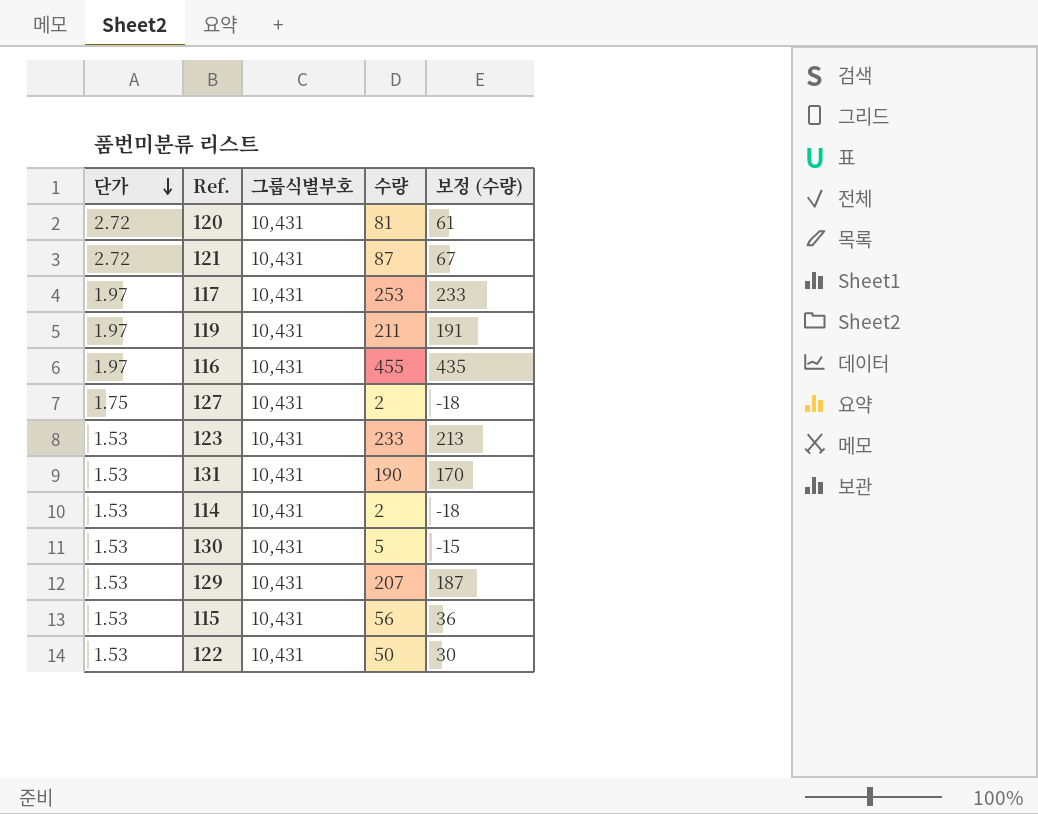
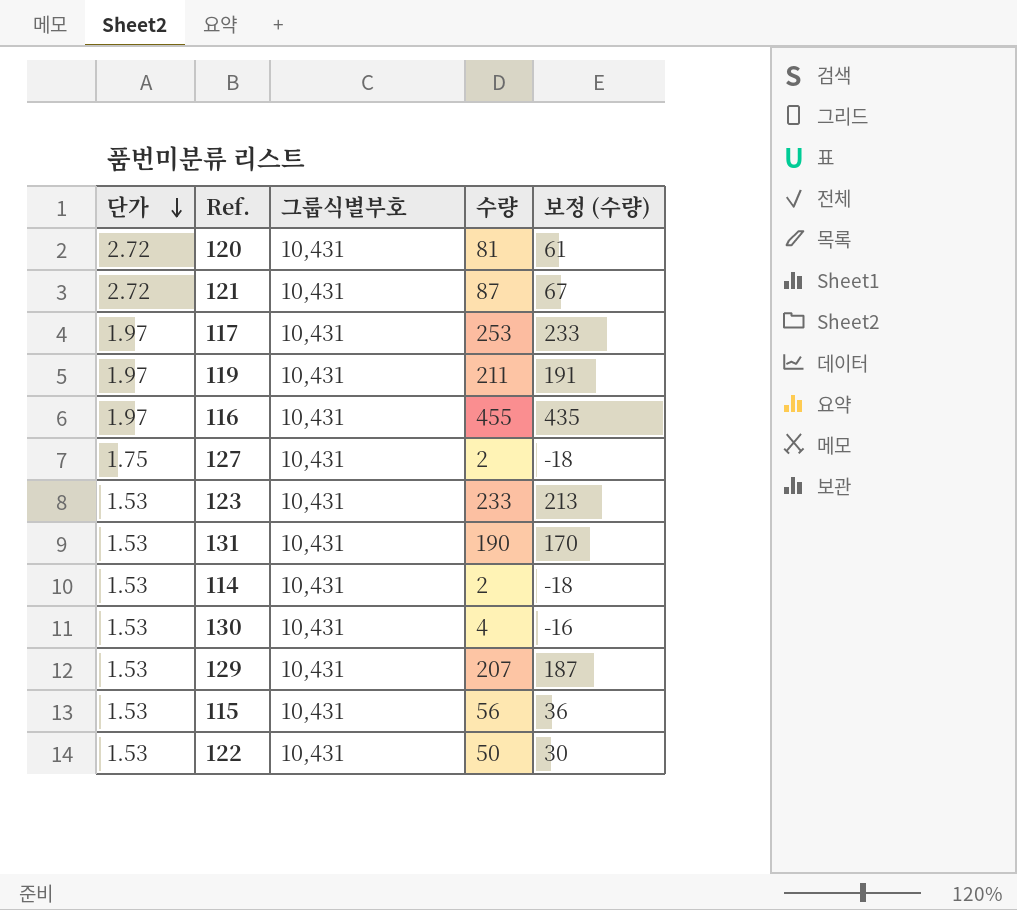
130 | 수량: 5 -> 4
130 | 보정 (수량): -15 -> -16

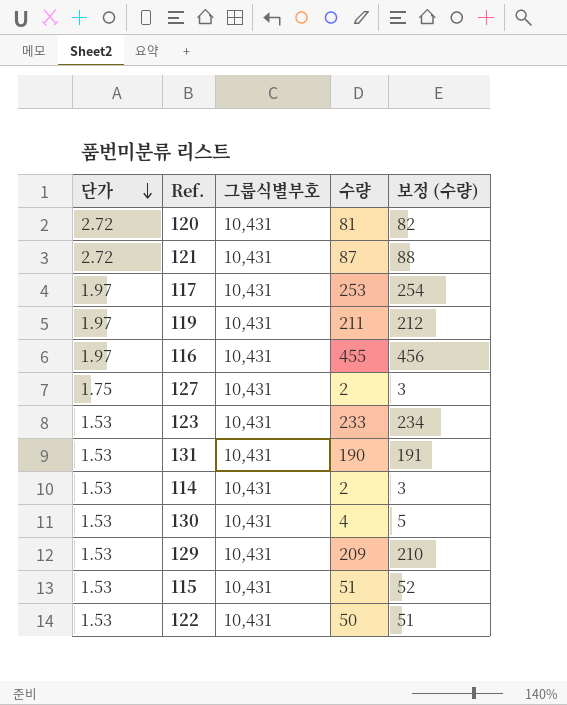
column 보정 (수량) | formula: [수량] - 20 -> [수량] + 1
129 | 수량: 207 -> 209
115 | 수량: 56 -> 51

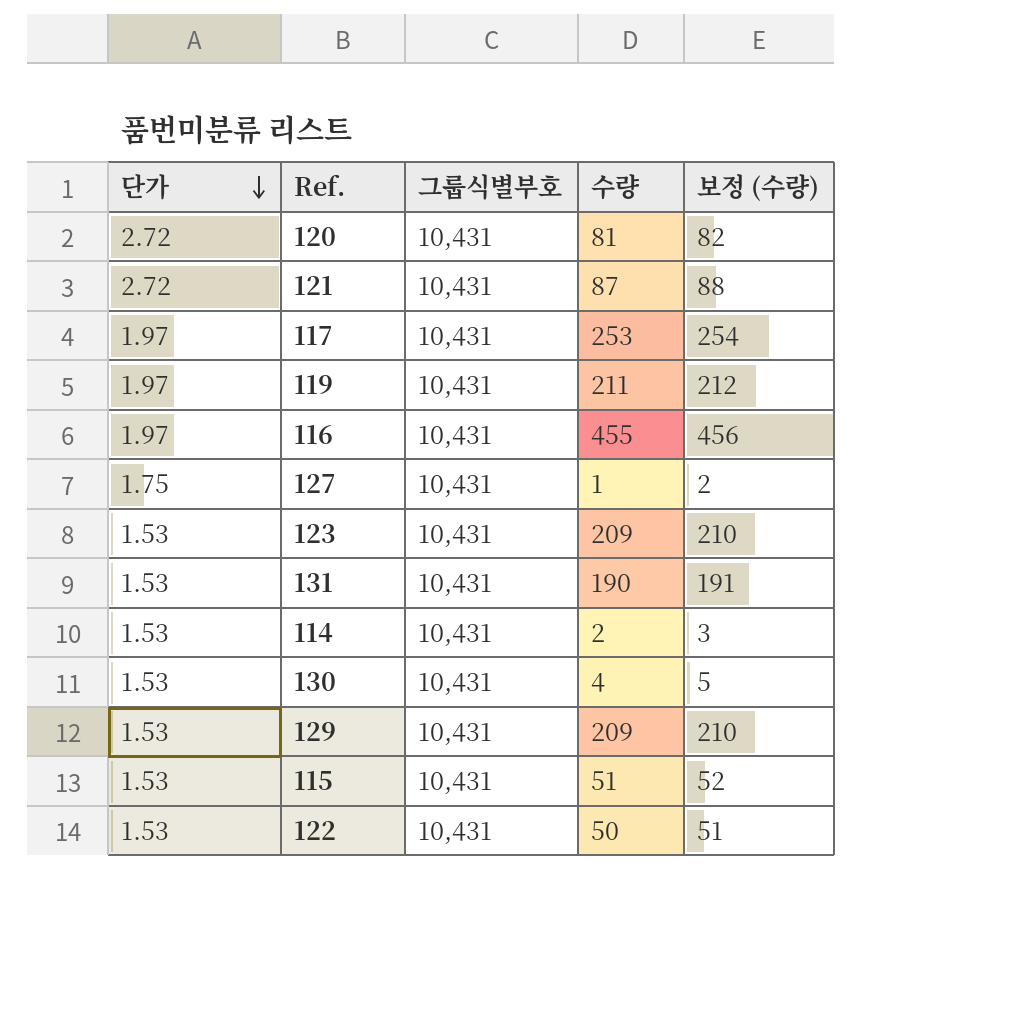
127 | 수량: 2 -> 1
127 | 보정 (수량): 3 -> 2
123 | 수량: 233 -> 209
123 | 보정 (수량): 234 -> 210

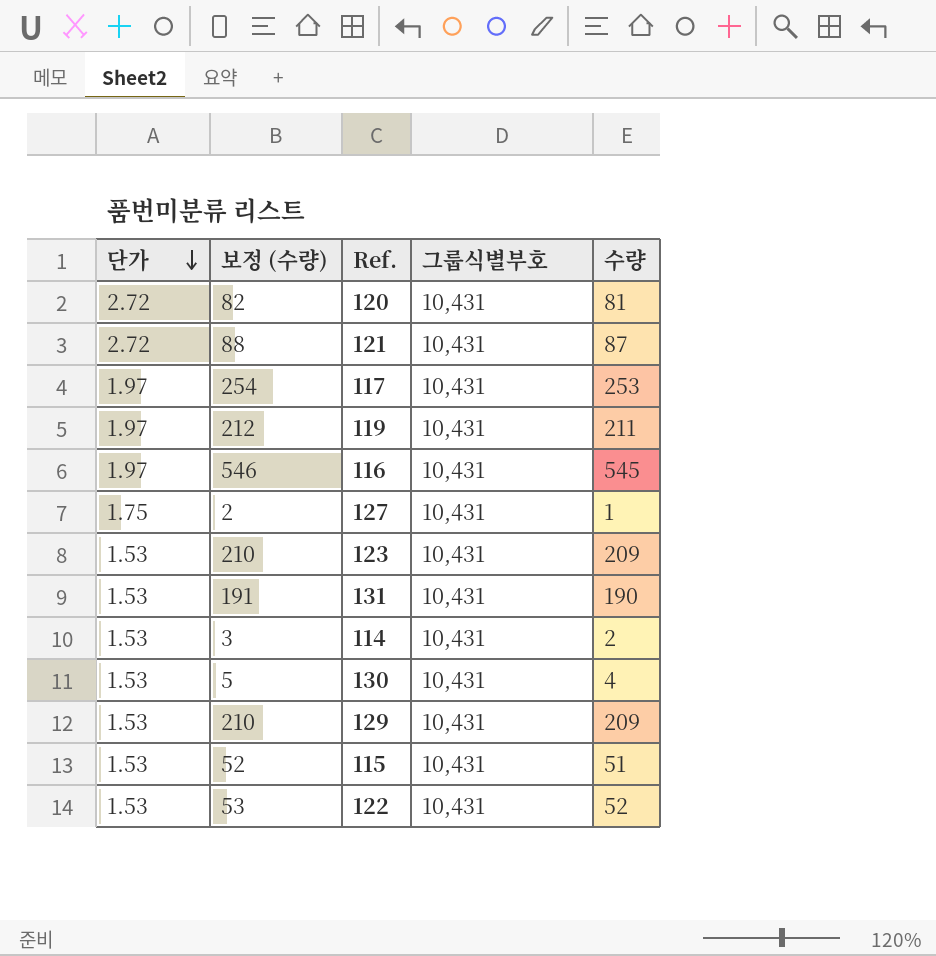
column 보정 (수량) | position: 5 -> 2
116 | 보정 (수량): 456 -> 546
116 | 수량: 455 -> 545
122 | 보정 (수량): 51 -> 53
122 | 수량: 50 -> 52

